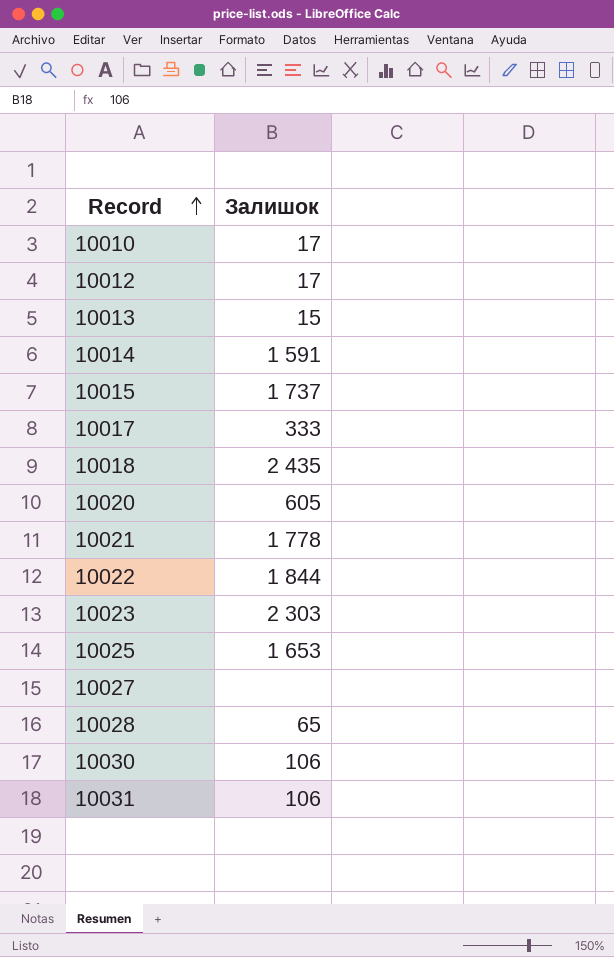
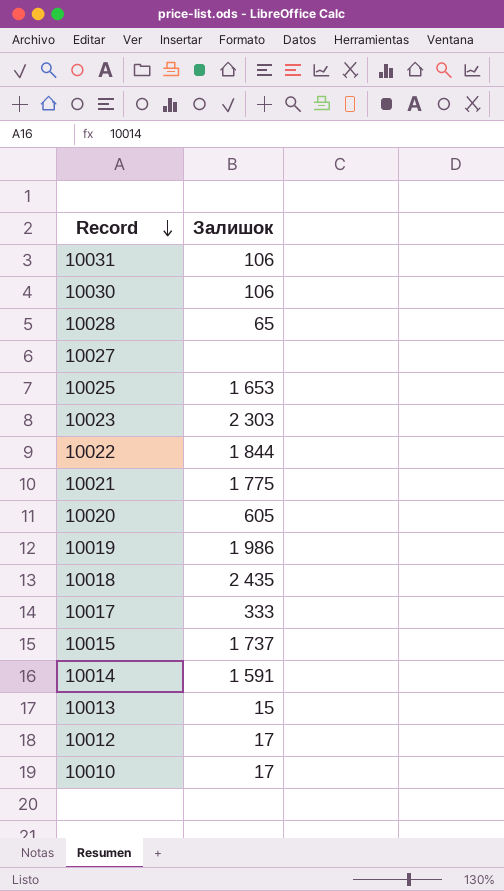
row order: Record ascending -> Record descending
10021 | Залишок: 1 778 -> 1 775
row 10019: none -> 1 986

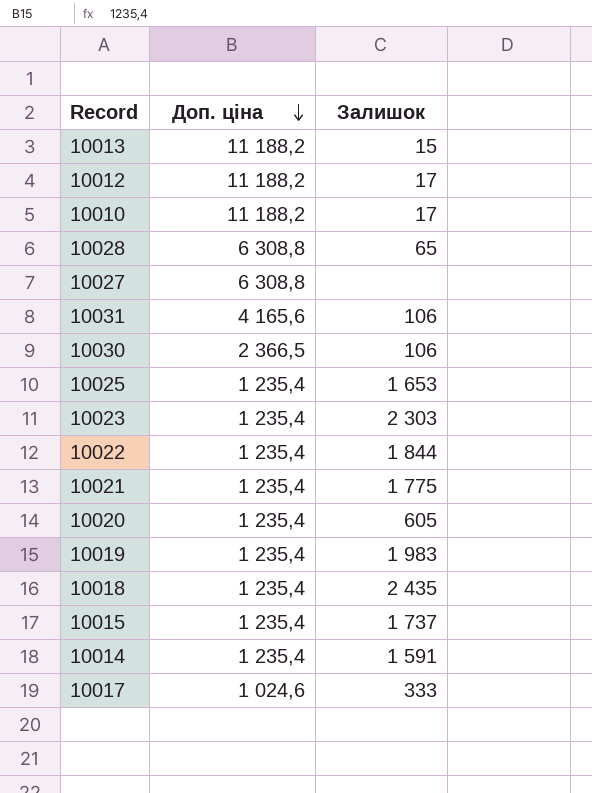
row order: Record descending -> Доп. ціна descending
column Доп. ціна | position: none -> 2
10019 | Залишок: 1 986 -> 1 983

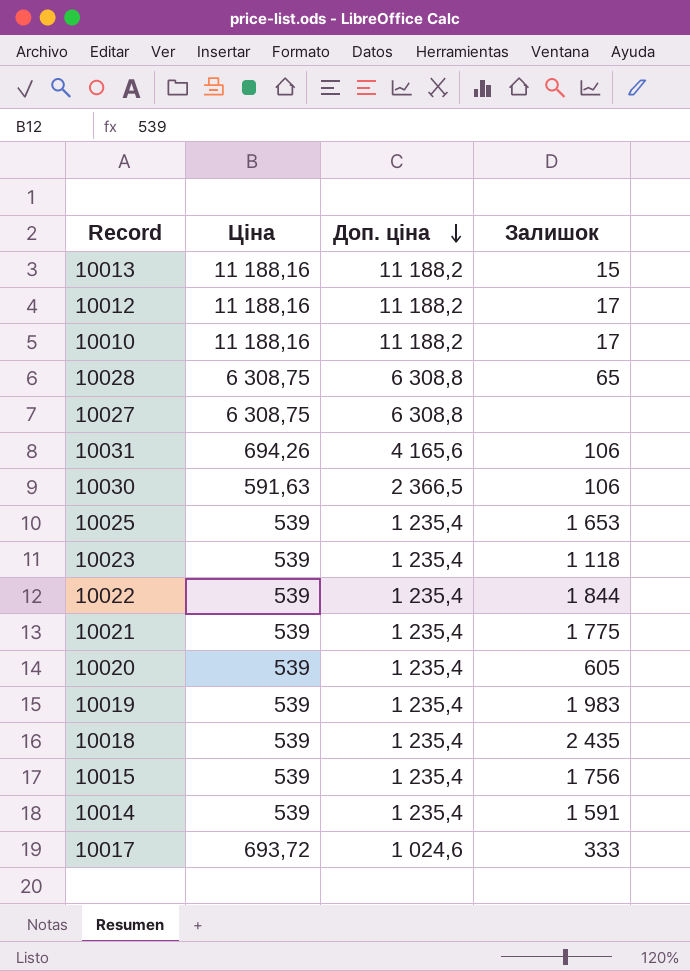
column Ціна | position: none -> 2
10023 | Залишок: 2 303 -> 1 118
10015 | Залишок: 1 737 -> 1 756

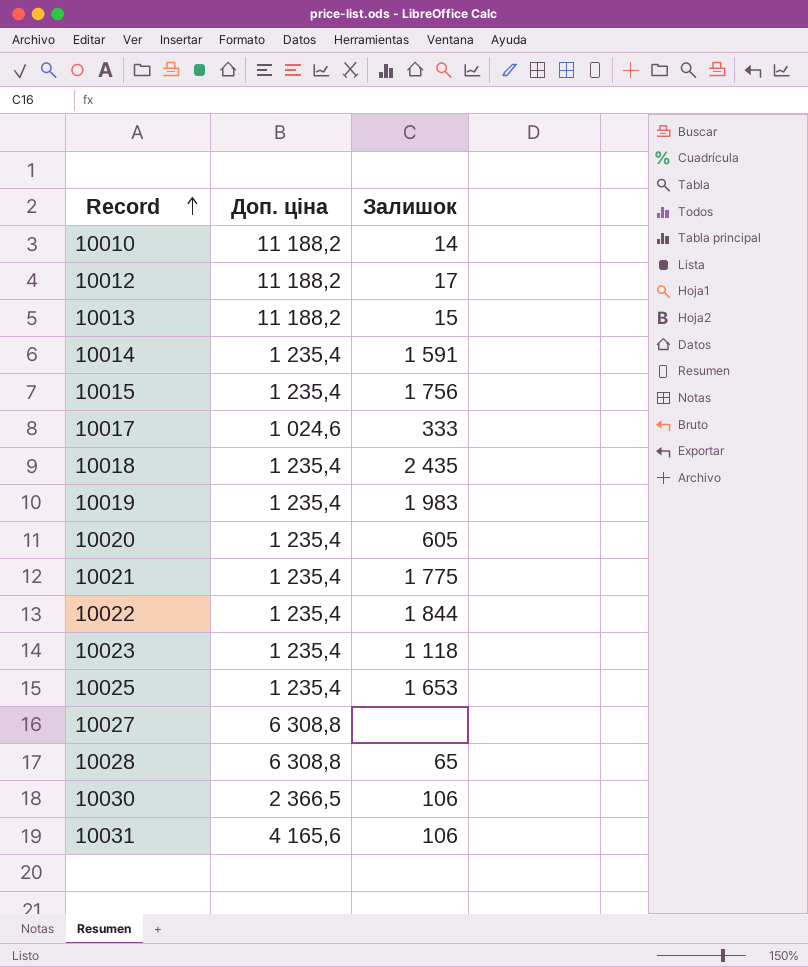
row order: Доп. ціна descending -> Record ascending
column Ціна | position: 2 -> none
10010 | Залишок: 17 -> 14

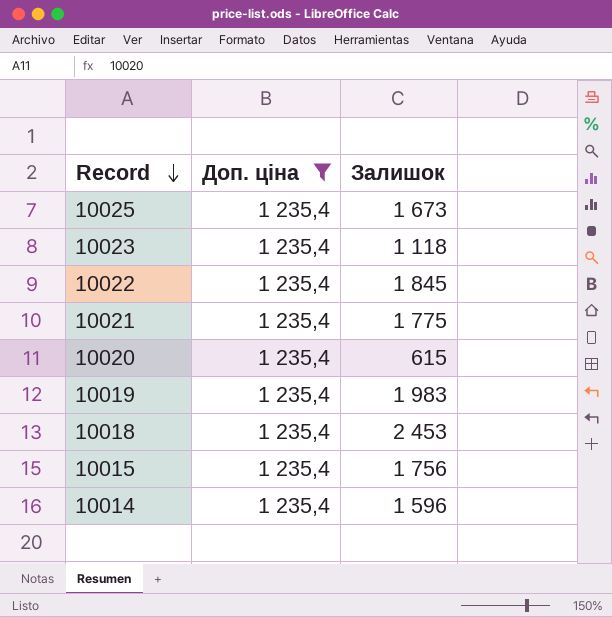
filter: none -> Доп. ціна = 1 235,4
row order: Record ascending -> Record descending
10025 | Залишок: 1 653 -> 1 673
10022 | Залишок: 1 844 -> 1 845
10020 | Залишок: 605 -> 615
10018 | Залишок: 2 435 -> 2 453
10014 | Залишок: 1 591 -> 1 596

